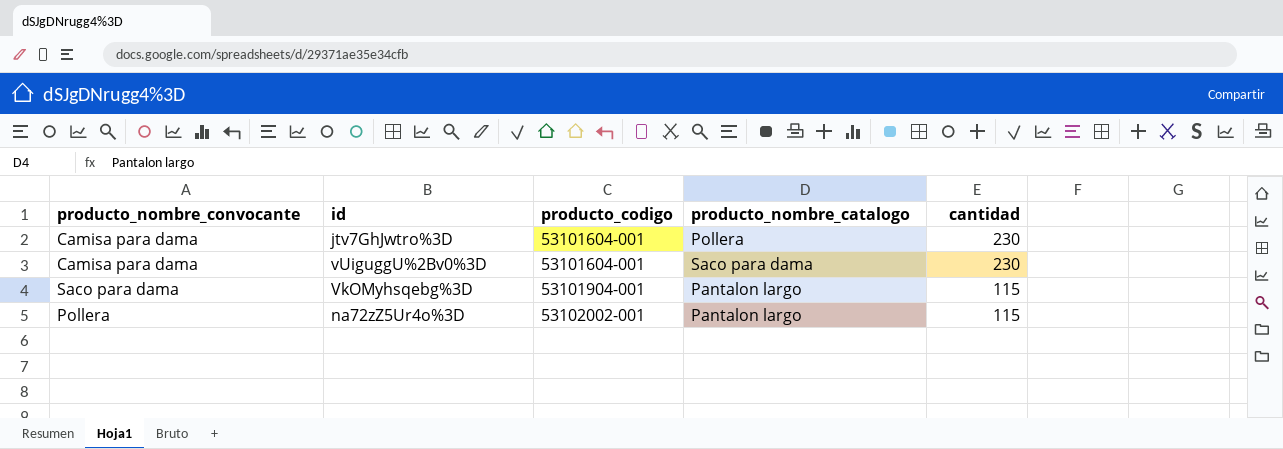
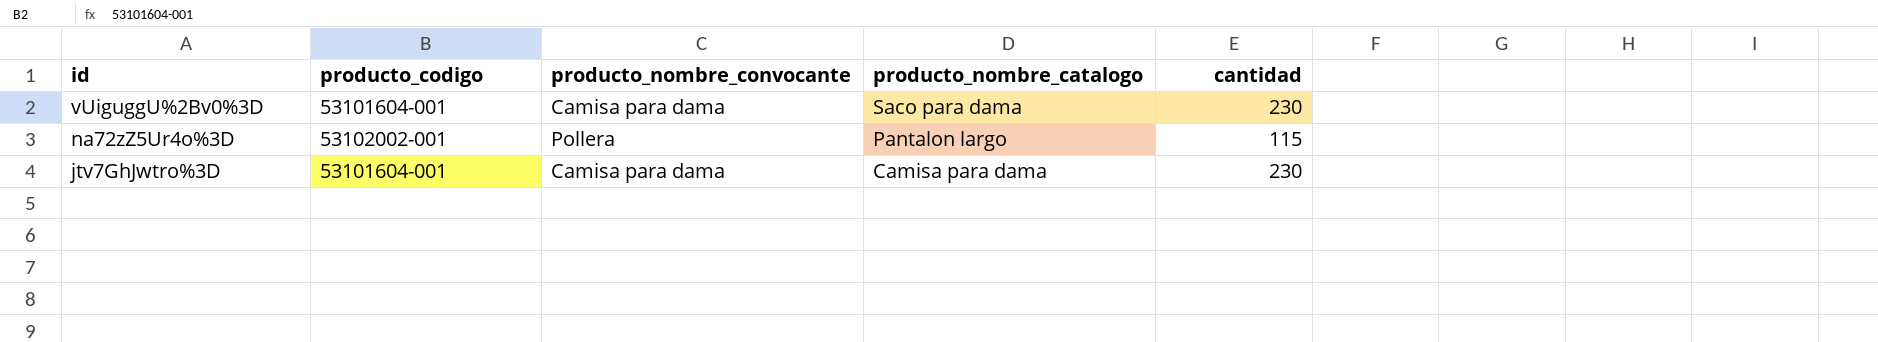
row order: producto_codigo ascending -> id descending
column producto_nombre_convocante | position: 1 -> 3
row VkOMyhsqebg%3D: Saco para dama | 53101904-001 | Pantalon largo | 115 -> none
jtv7GhJwtro%3D | producto_nombre_catalogo: Pollera -> Camisa para dama

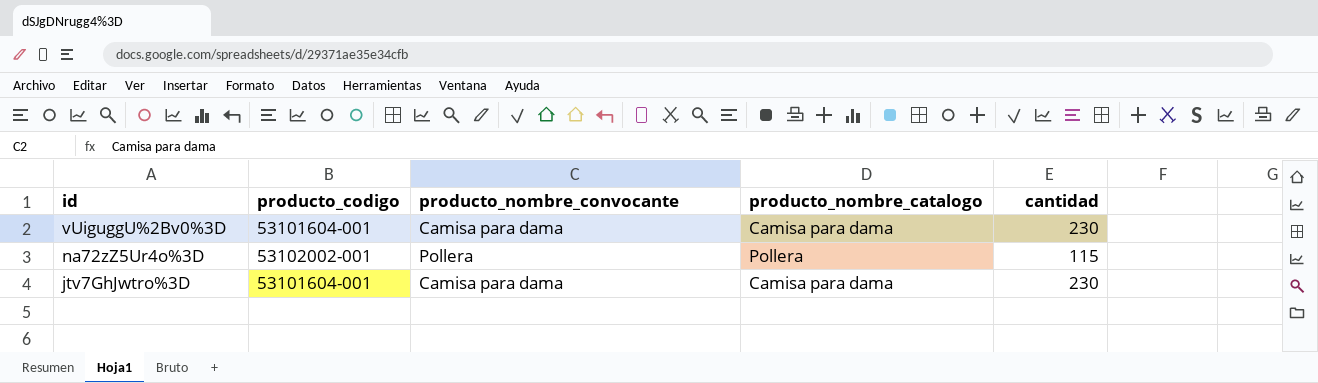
vUiguggU%2Bv0%3D | producto_nombre_catalogo: Saco para dama -> Camisa para dama
na72zZ5Ur4o%3D | producto_nombre_catalogo: Pantalon largo -> Pollera

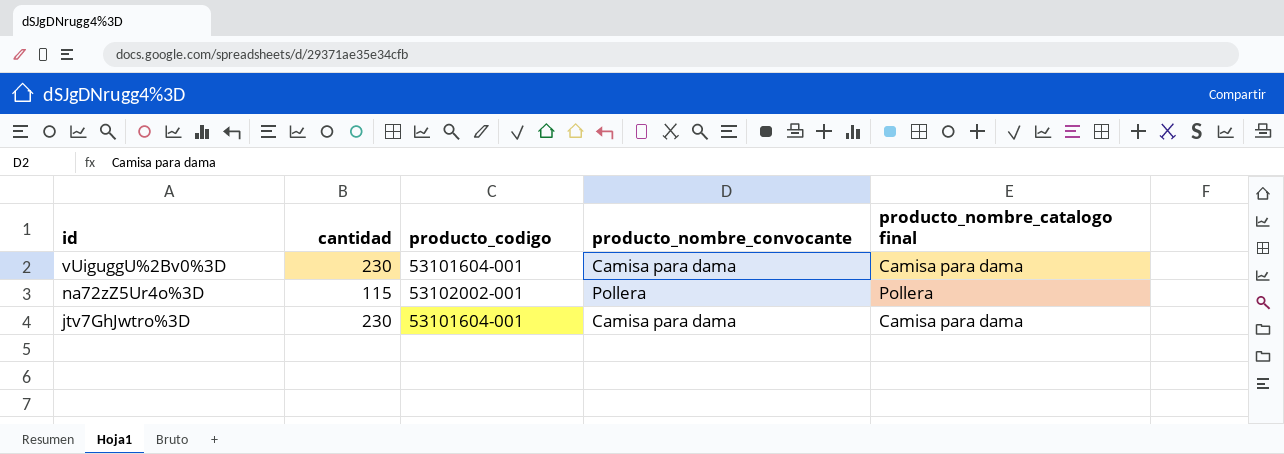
column cantidad | position: 5 -> 2
column name: producto_nombre_catalogo -> producto_nombre_catalogo final

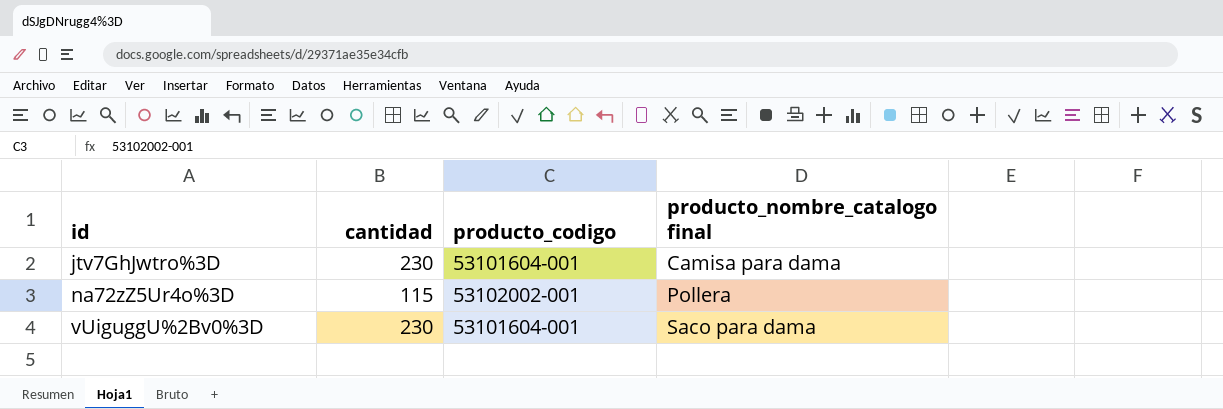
row order: id descending -> id ascending
column producto_nombre_convocante | position: 4 -> none
vUiguggU%2Bv0%3D | producto_nombre_catalogo final: Camisa para dama -> Saco para dama

